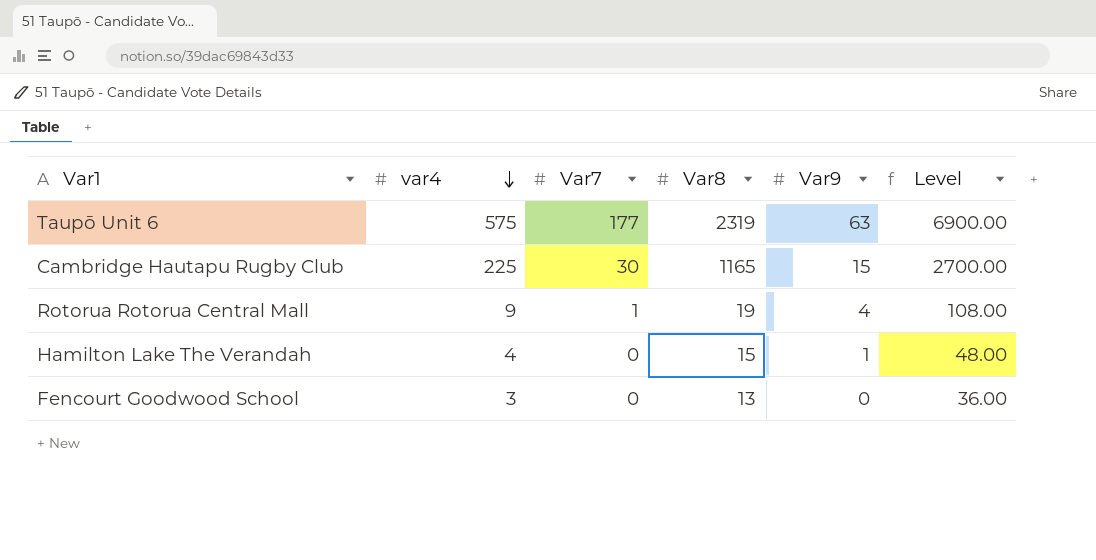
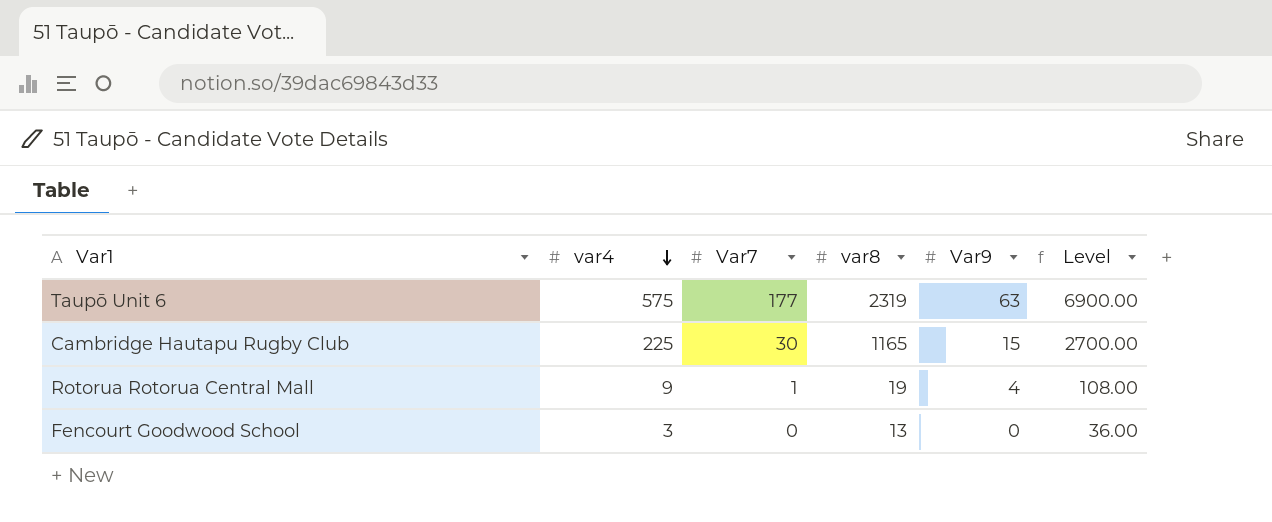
column name: Var8 -> var8
row Hamilton Lake The Verandah: 4 | 0 | 15 | 1 | 48.00 -> none

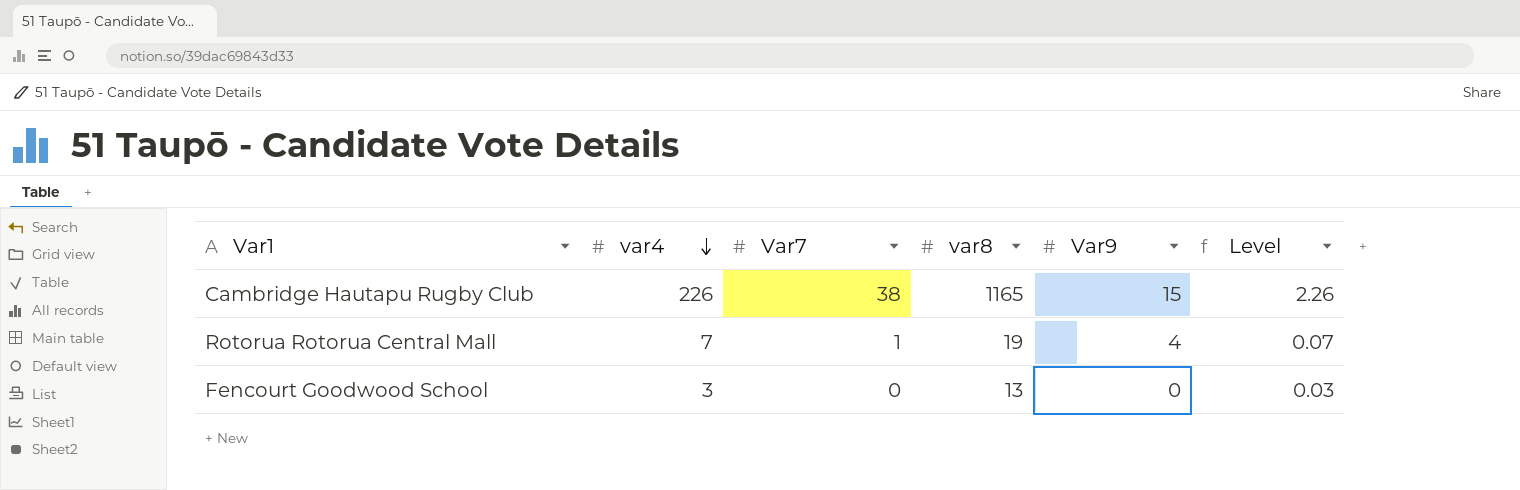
column Level | formula: [var4] * 12 -> [var4] * 0.01
row Taupō Unit 6: 575 | 177 | 2319 | 63 | 6900.00 -> none
Cambridge Hautapu Rugby Club | var4: 225 -> 226
Cambridge Hautapu Rugby Club | Var7: 30 -> 38
Rotorua Rotorua Central Mall | var4: 9 -> 7

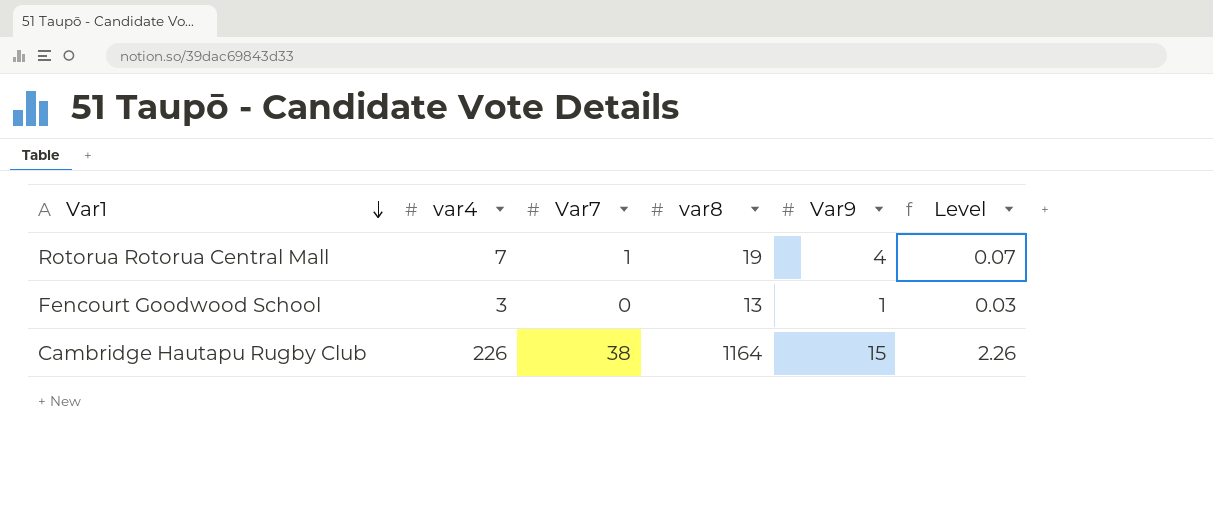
row order: var4 descending -> Var1 descending
Fencourt Goodwood School | Var9: 0 -> 1
Cambridge Hautapu Rugby Club | var8: 1165 -> 1164

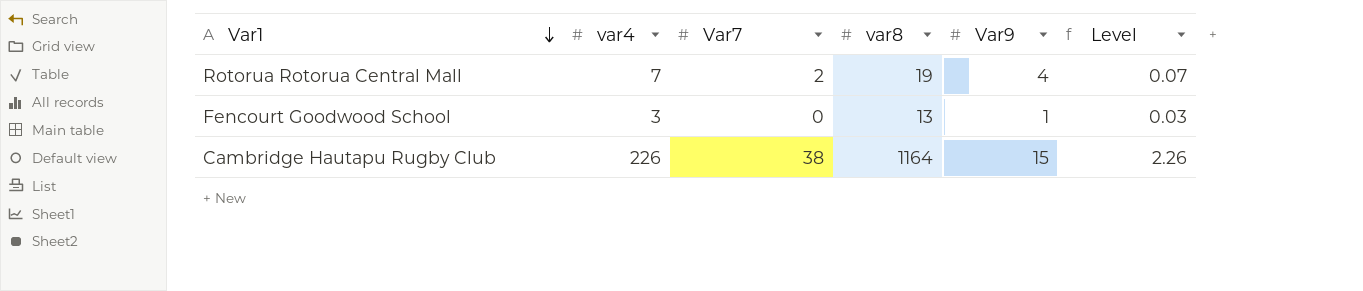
Rotorua Rotorua Central Mall | Var7: 1 -> 2

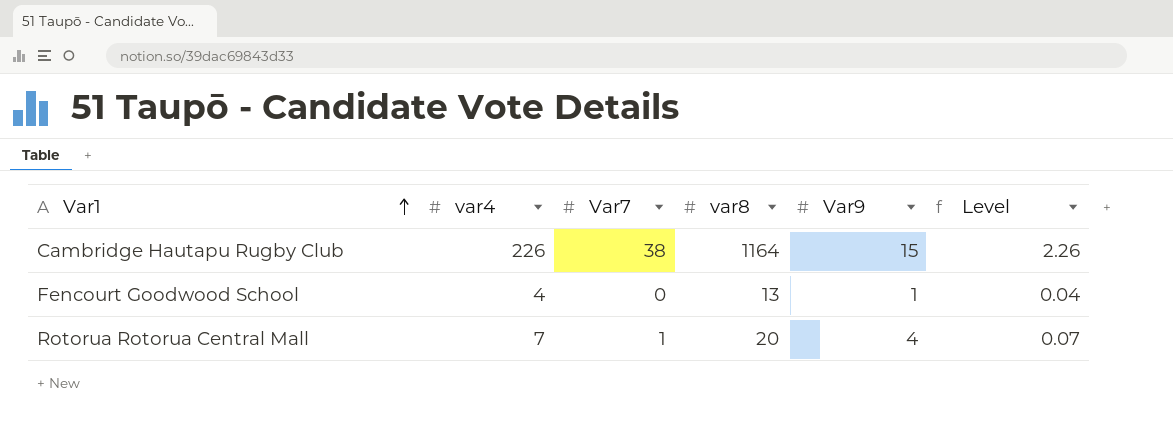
row order: Var1 descending -> Var1 ascending
Fencourt Goodwood School | var4: 3 -> 4
Fencourt Goodwood School | Level: 0.03 -> 0.04
Rotorua Rotorua Central Mall | Var7: 2 -> 1
Rotorua Rotorua Central Mall | var8: 19 -> 20

